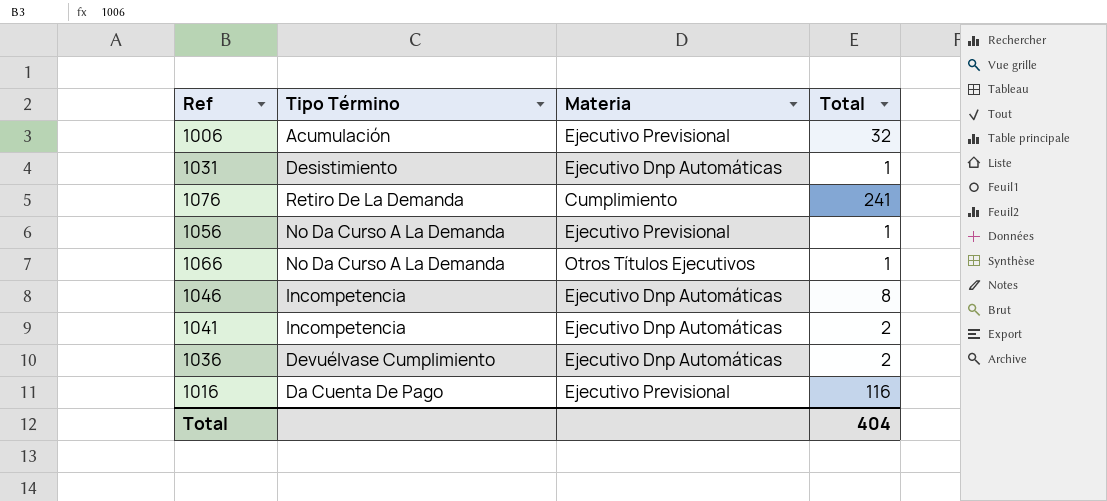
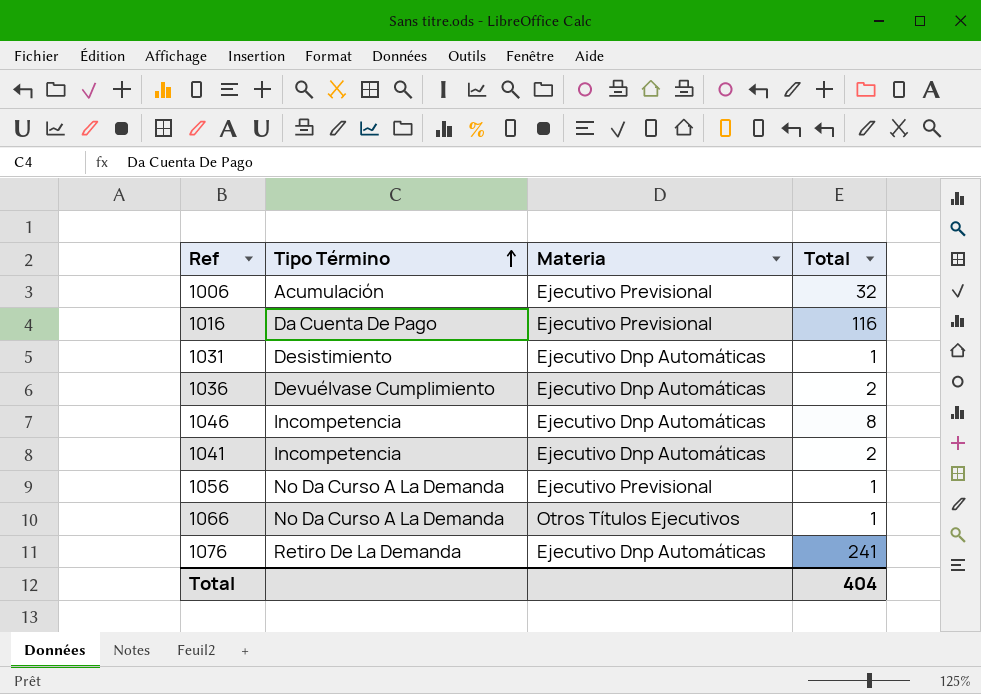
row order: none -> Tipo Término ascending
1076 | Materia: Cumplimiento -> Ejecutivo Dnp Automáticas

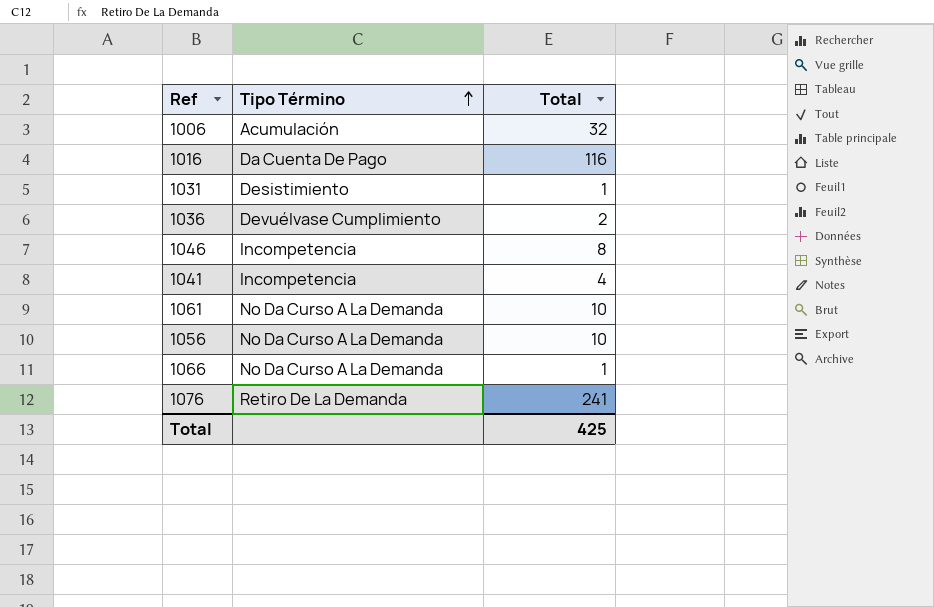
column Materia | position: 3 -> none
1041 | Total: 2 -> 4
row 1061: none -> No Da Curso A La Demanda | 10
1056 | Total: 1 -> 10
Total | Total: 404 -> 425

